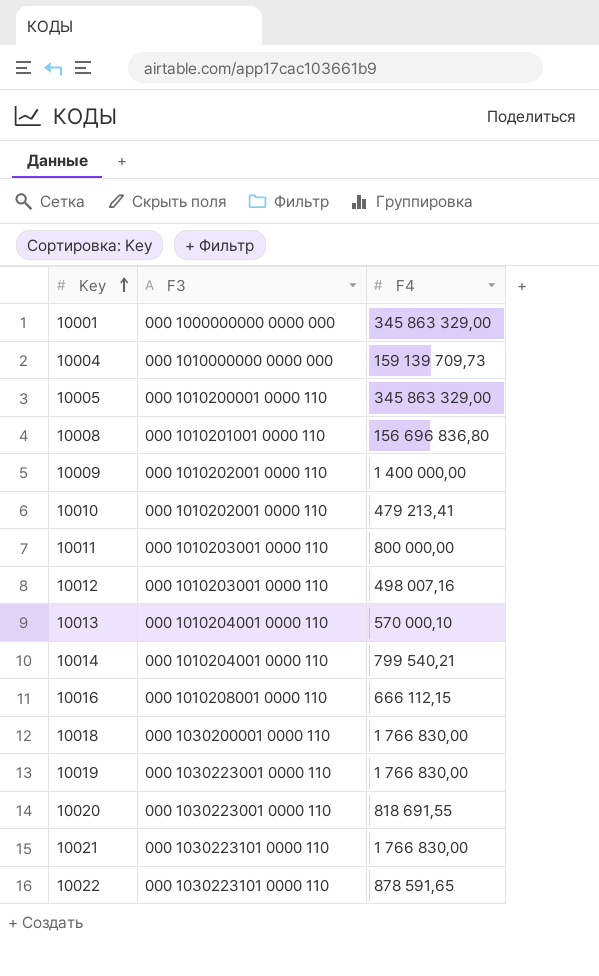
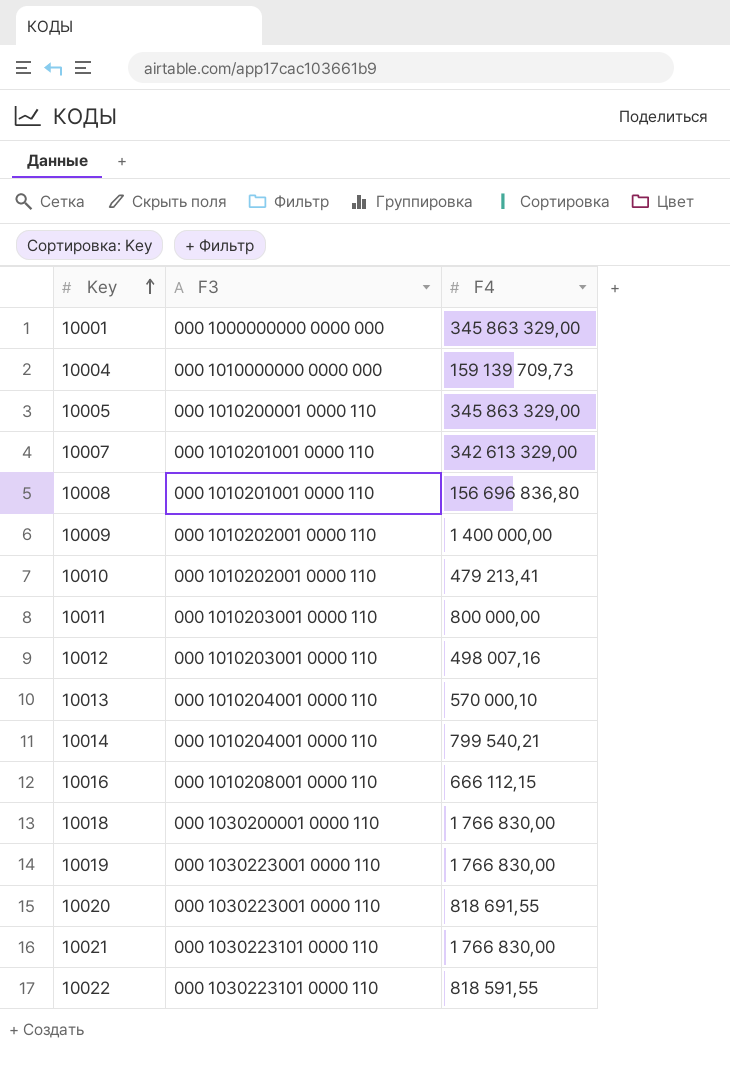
row 10007: none -> 000 1010201001 0000 110 | 342 613 329,00
10022 | F4: 878 591,65 -> 818 591,55

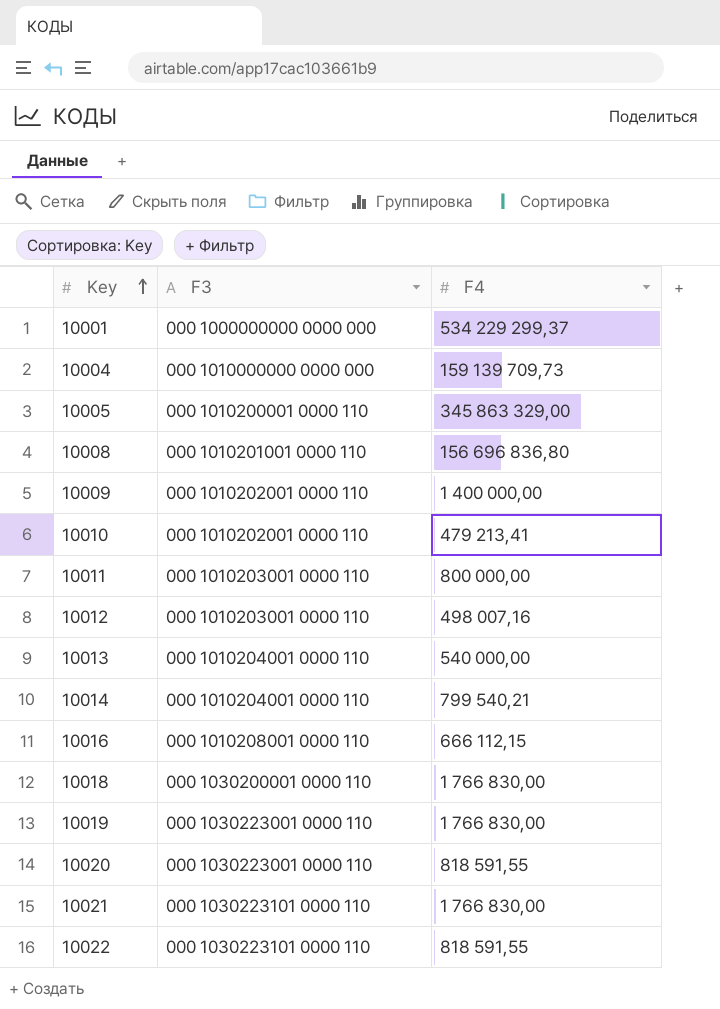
row 10007: 000 1010201001 0000 110 | 342 613 329,00 -> none
10001 | F4: 345 863 329,00 -> 534 229 299,37
10013 | F4: 570 000,10 -> 540 000,00
10020 | F4: 818 691,55 -> 818 591,55

